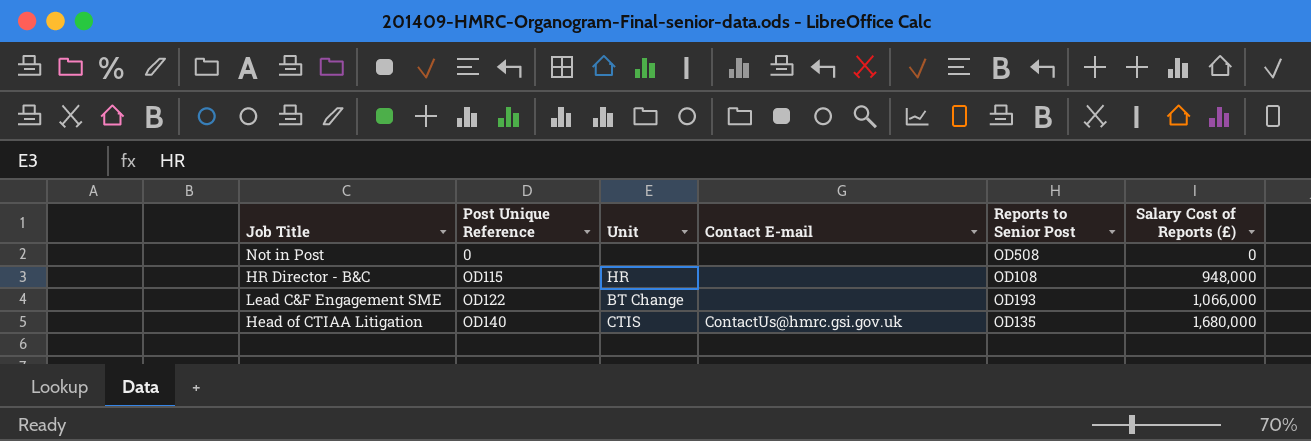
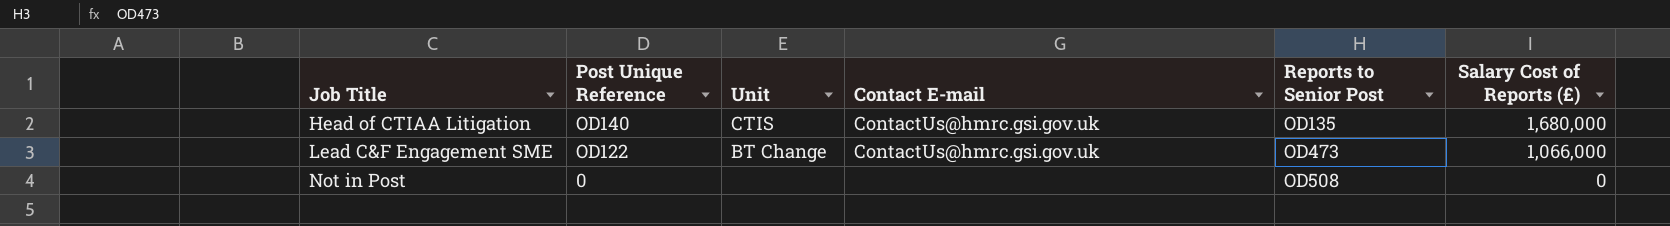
row order: Post Unique Reference ascending -> Job Title ascending
row HR Director - B&C: OD115 | HR | none | OD108 | 948,000 -> none
Lead C&F Engagement SME | Contact E-mail: none -> ContactUs@hmrc.gsi.gov.uk
Lead C&F Engagement SME | Reports to Senior Post: OD193 -> OD473

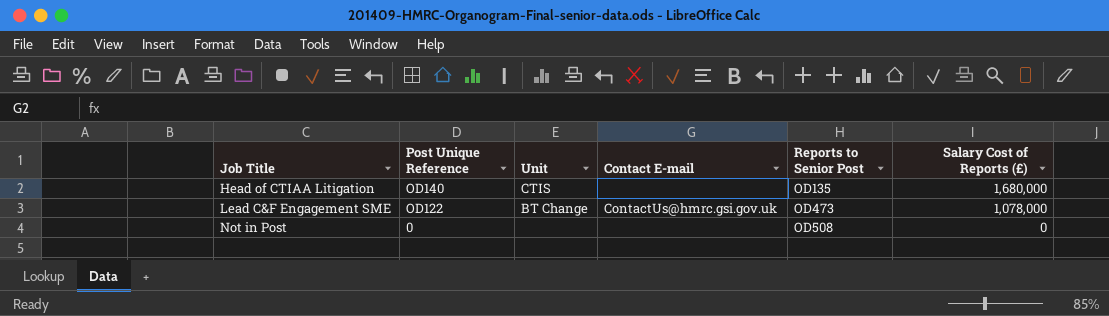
Head of CTIAA Litigation | Contact E-mail: ContactUs@hmrc.gsi.gov.uk -> none
Lead C&F Engagement SME | Salary Cost of Reports (£): 1,066,000 -> 1,078,000

